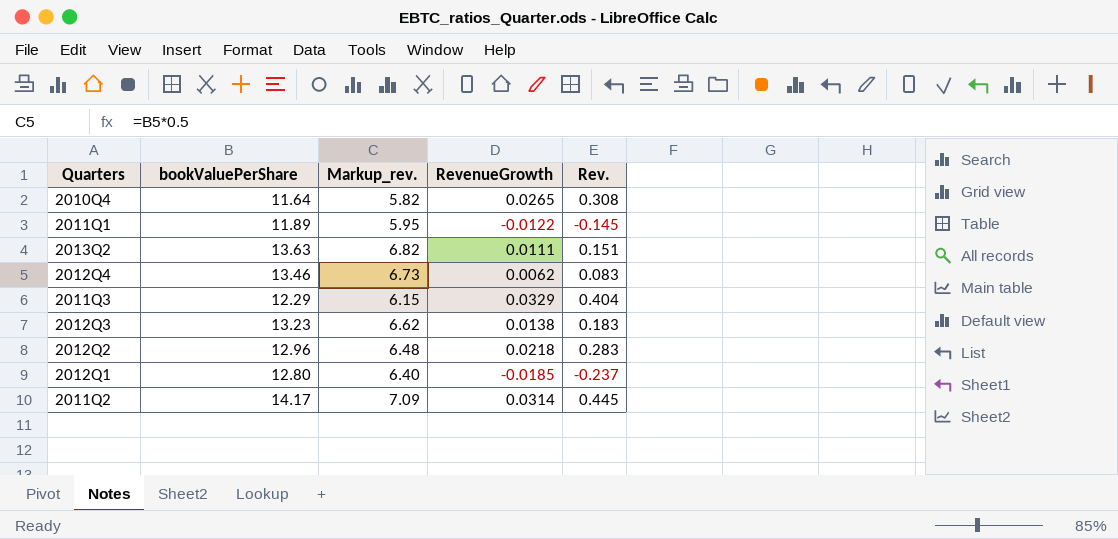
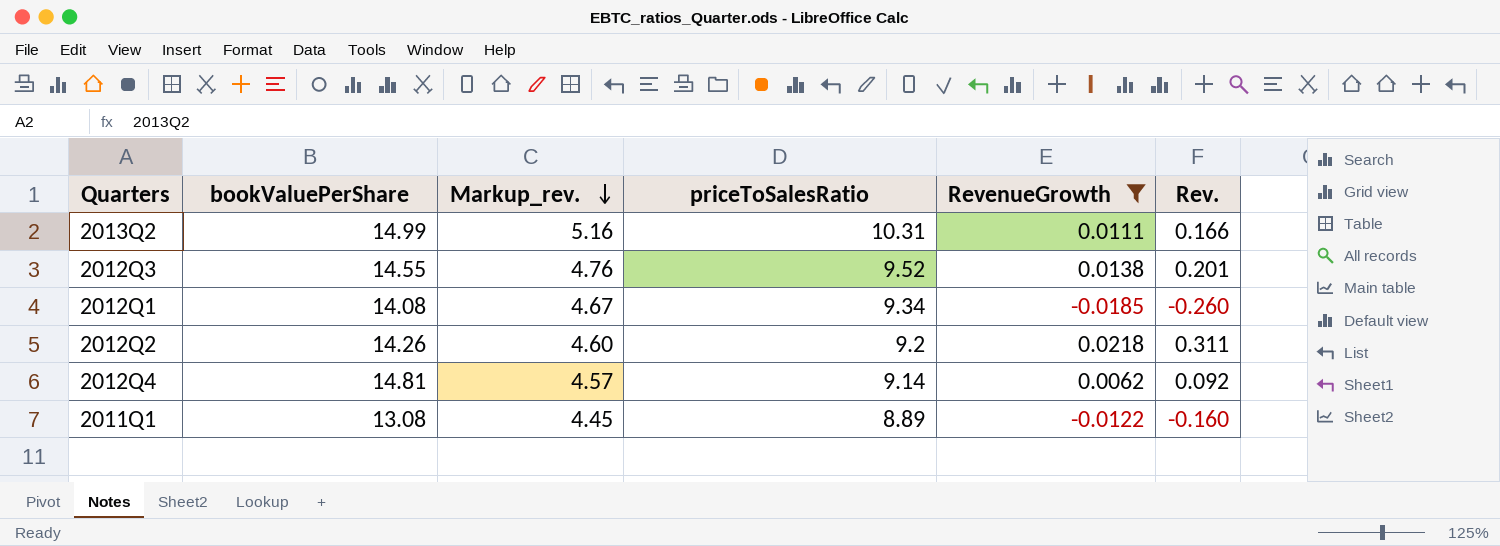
filter: none -> RevenueGrowth <= 0.0218
row order: none -> Markup_rev. descending
column Markup_rev. | formula: [bookValuePerShare] * 0.5 -> [priceToSalesRatio] * 0.5
column priceToSalesRatio | position: none -> 4
2013Q2 | bookValuePerShare: 13.63 -> 14.99
2013Q2 | Rev.: 0.151 -> 0.166
2012Q3 | bookValuePerShare: 13.23 -> 14.55
2012Q3 | Rev.: 0.183 -> 0.201
2012Q1 | bookValuePerShare: 12.80 -> 14.08
2012Q1 | Rev.: -0.237 -> -0.260
2012Q2 | bookValuePerShare: 12.96 -> 14.26
2012Q2 | Rev.: 0.283 -> 0.311
2012Q4 | bookValuePerShare: 13.46 -> 14.81
2012Q4 | Rev.: 0.083 -> 0.092
2011Q1 | bookValuePerShare: 11.89 -> 13.08
2011Q1 | Rev.: -0.145 -> -0.160

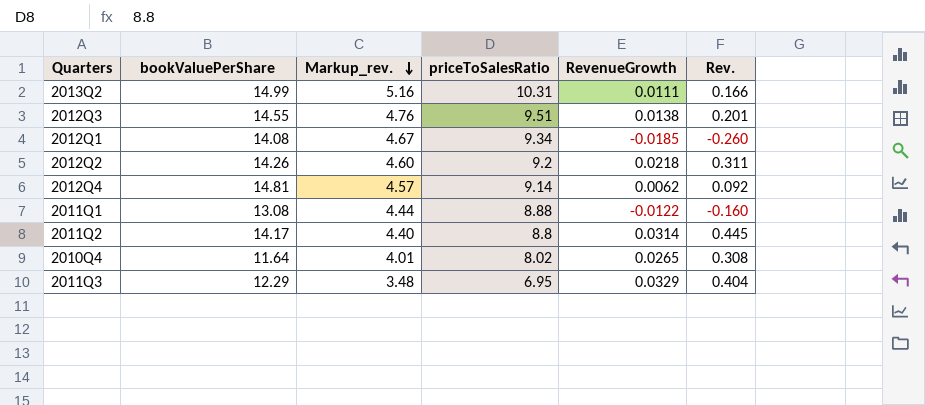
filter: RevenueGrowth <= 0.0218 -> none
2012Q3 | priceToSalesRatio: 9.52 -> 9.51
2011Q1 | Markup_rev.: 4.45 -> 4.44
2011Q1 | priceToSalesRatio: 8.89 -> 8.88

